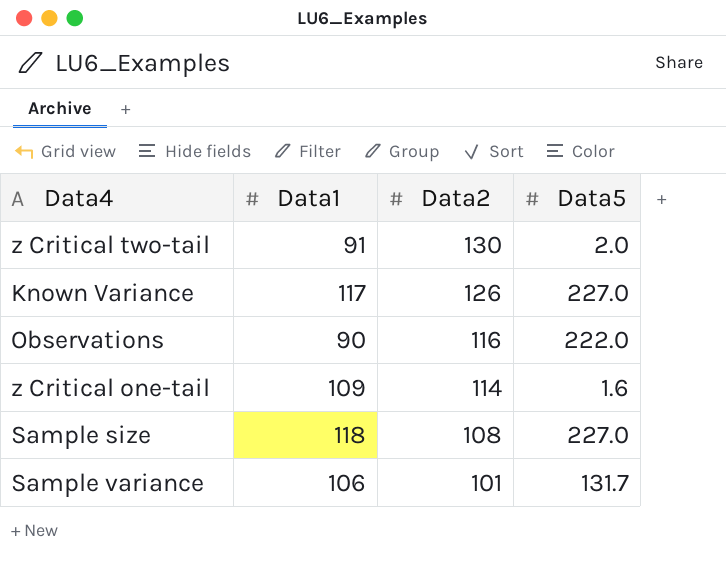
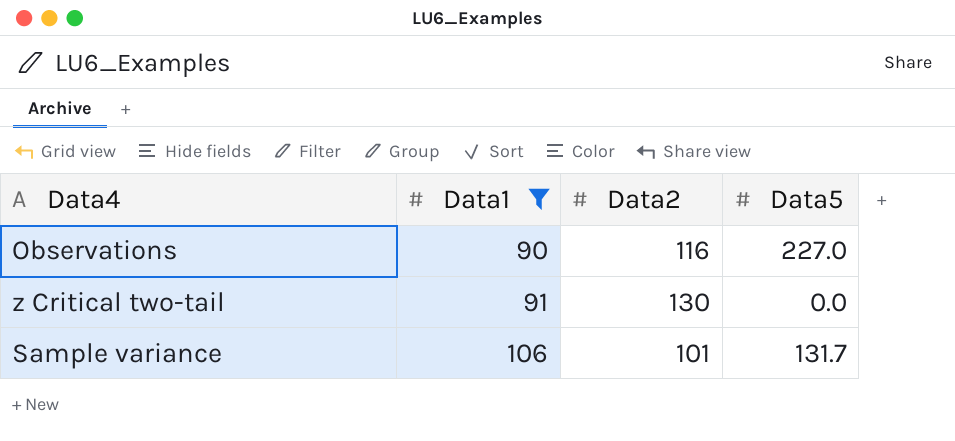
filter: none -> Data1 <= 106
row order: Data2 descending -> Data1 ascending
Observations | Data5: 222.0 -> 227.0
z Critical two-tail | Data5: 2.0 -> 0.0

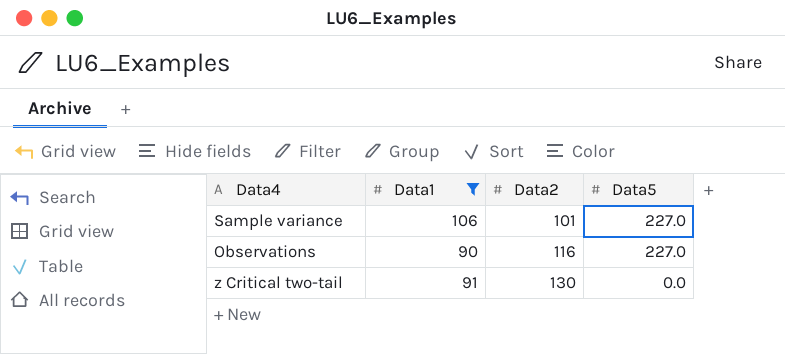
row order: Data1 ascending -> Data2 ascending
Sample variance | Data5: 131.7 -> 227.0

